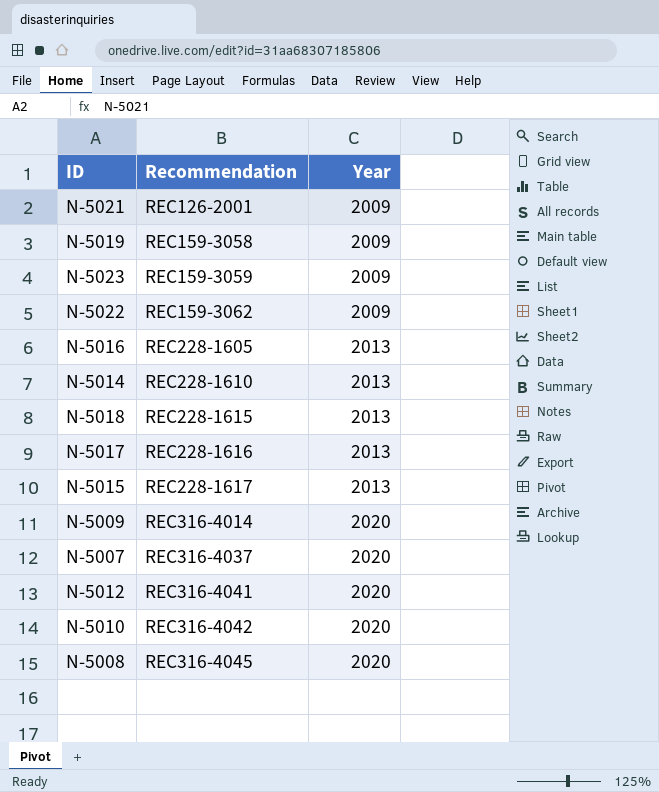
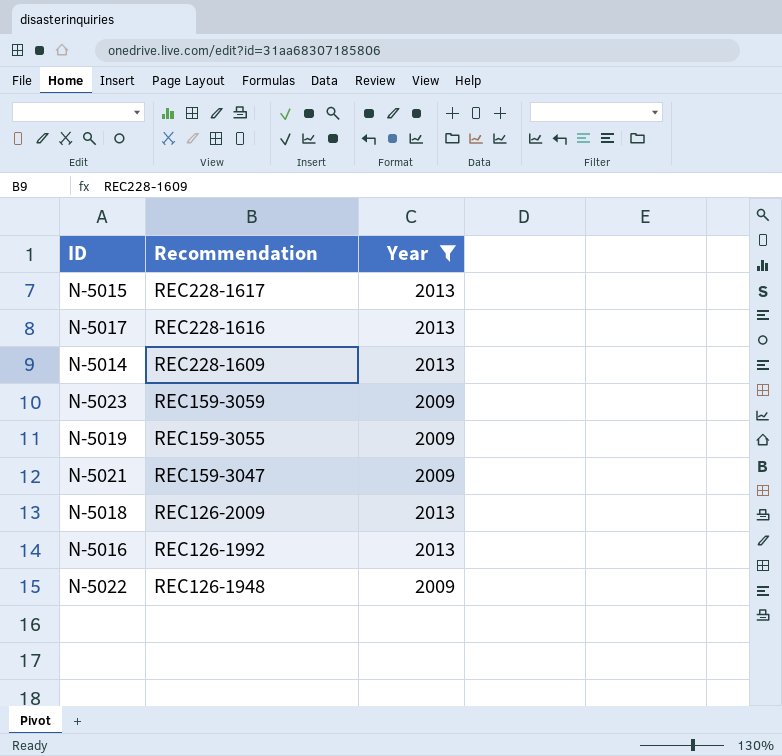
filter: none -> Year != 2020
row order: Recommendation ascending -> Recommendation descending
N-5014 | Recommendation: REC228-1610 -> REC228-1609
N-5019 | Recommendation: REC159-3058 -> REC159-3055
N-5021 | Recommendation: REC126-2001 -> REC159-3047
N-5018 | Recommendation: REC228-1615 -> REC126-2009
N-5016 | Recommendation: REC228-1605 -> REC126-1992
N-5022 | Recommendation: REC159-3062 -> REC126-1948

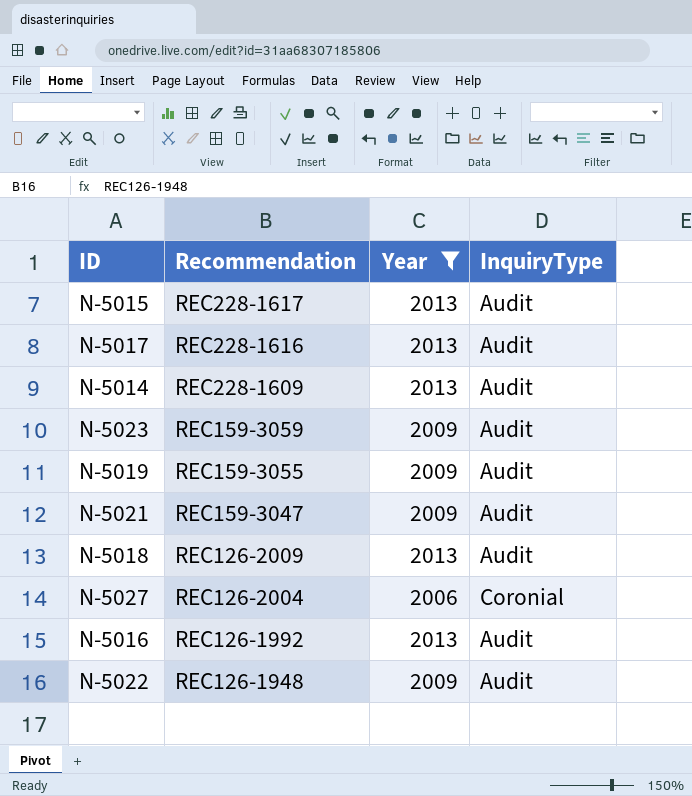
column InquiryType | position: none -> 4
row N-5027: none -> REC126-2004 | 2006 | Coronial

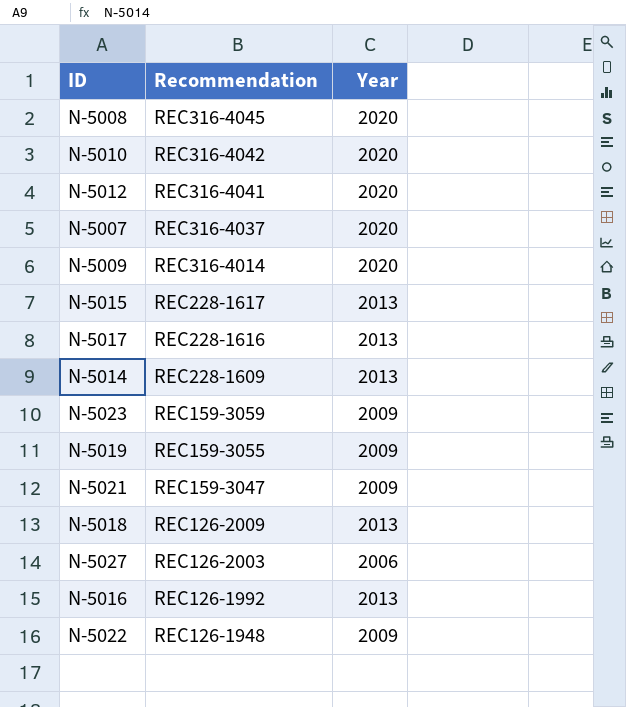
filter: Year != 2020 -> none
column InquiryType | position: 4 -> none
N-5027 | Recommendation: REC126-2004 -> REC126-2003

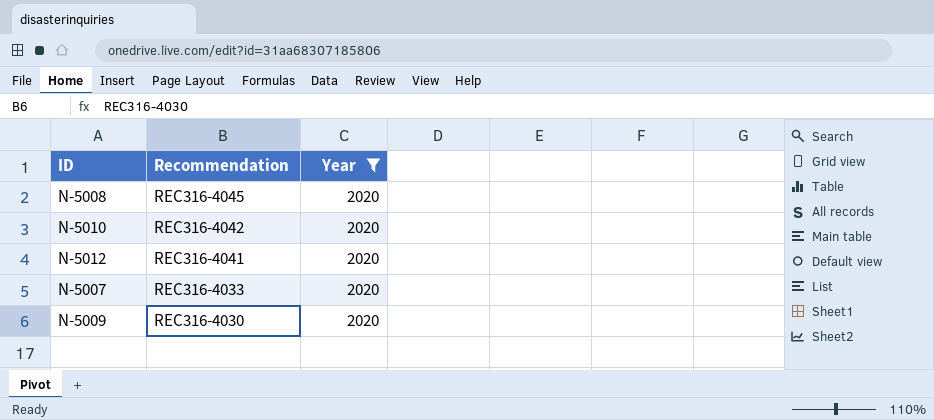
filter: none -> Year = 2020
N-5007 | Recommendation: REC316-4037 -> REC316-4033
N-5009 | Recommendation: REC316-4014 -> REC316-4030

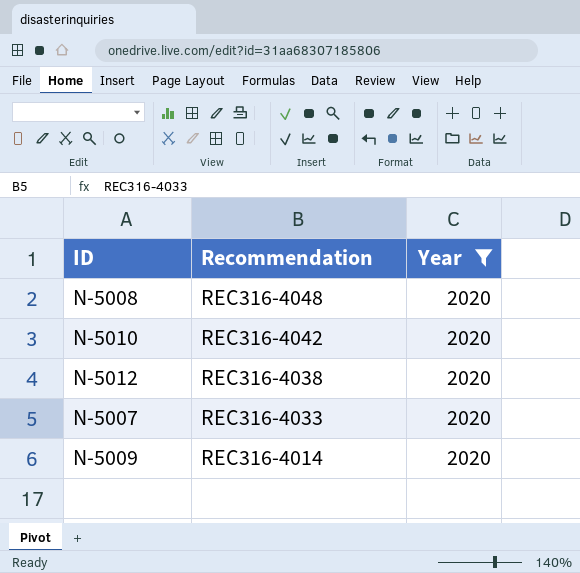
N-5008 | Recommendation: REC316-4045 -> REC316-4048
N-5012 | Recommendation: REC316-4041 -> REC316-4038
N-5009 | Recommendation: REC316-4030 -> REC316-4014

